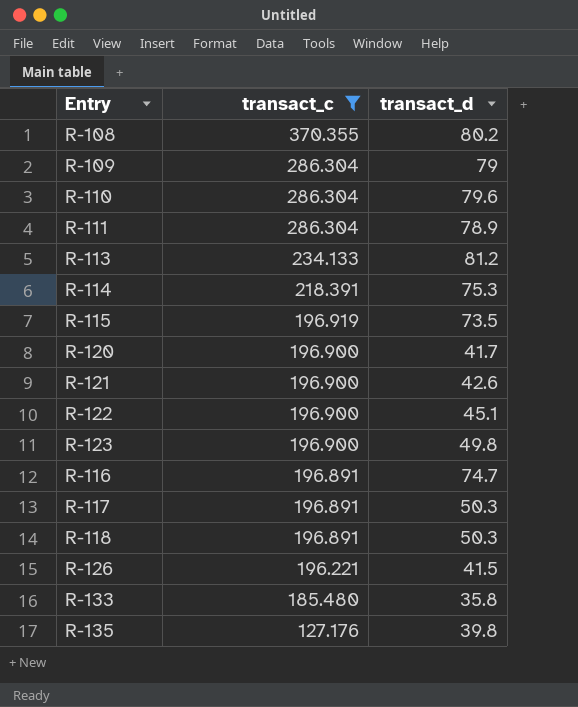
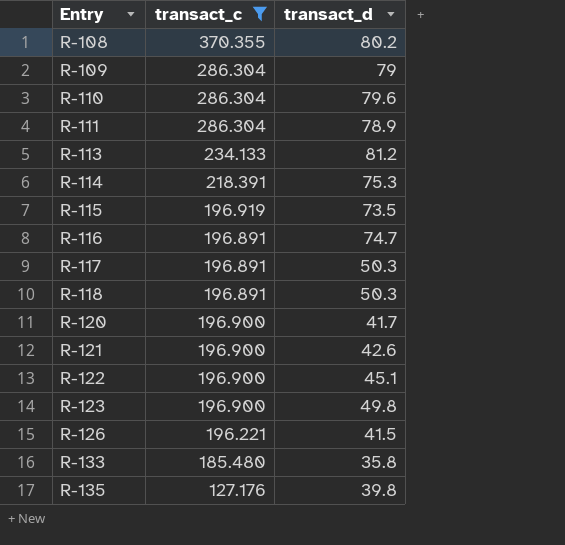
row order: transact_c descending -> Entry ascending

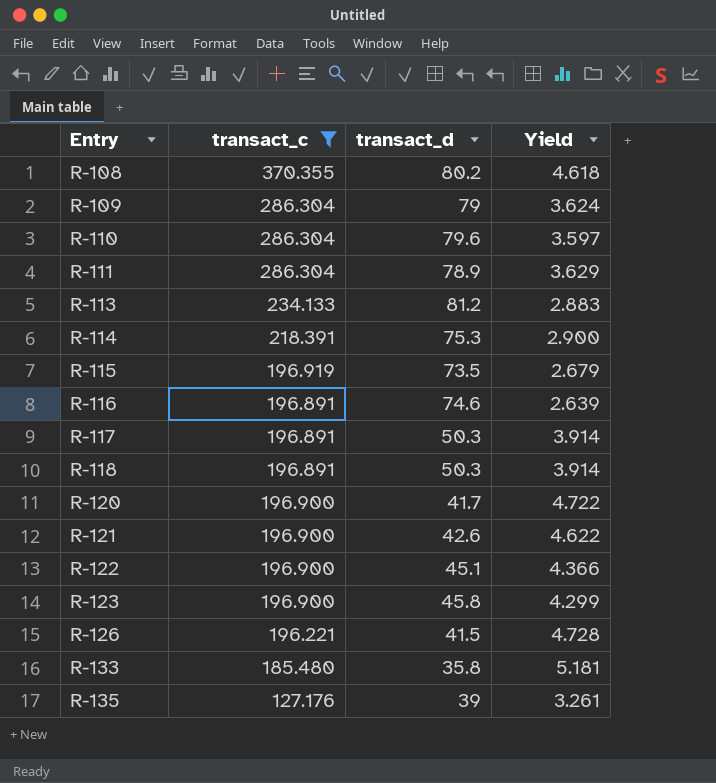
column Yield | formula: none -> [transact_c] / [transact_d]
R-116 | transact_d: 74.7 -> 74.6
R-123 | transact_d: 49.8 -> 45.8
R-135 | transact_d: 39.8 -> 39

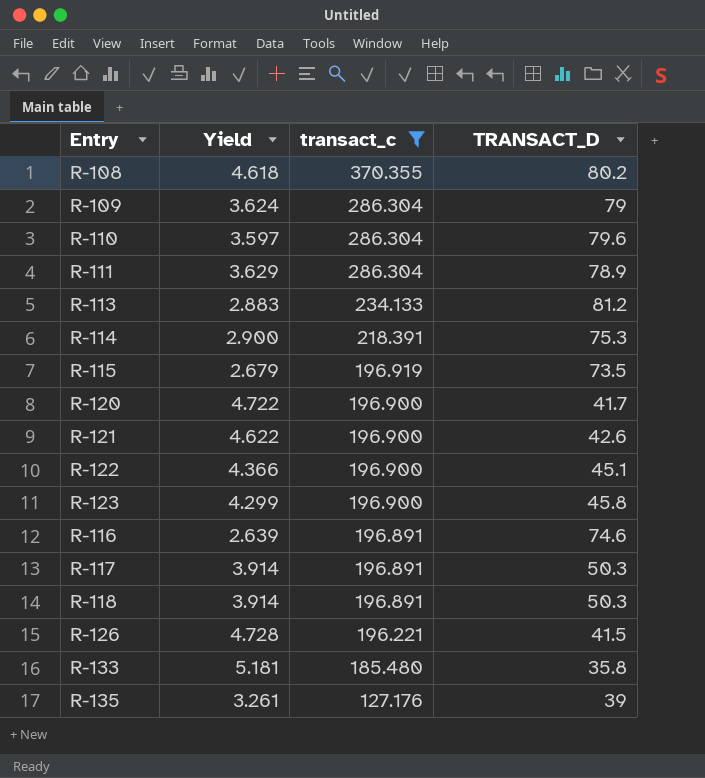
row order: Entry ascending -> transact_c descending
column Yield | position: 4 -> 2
column name: transact_d -> TRANSACT_D

